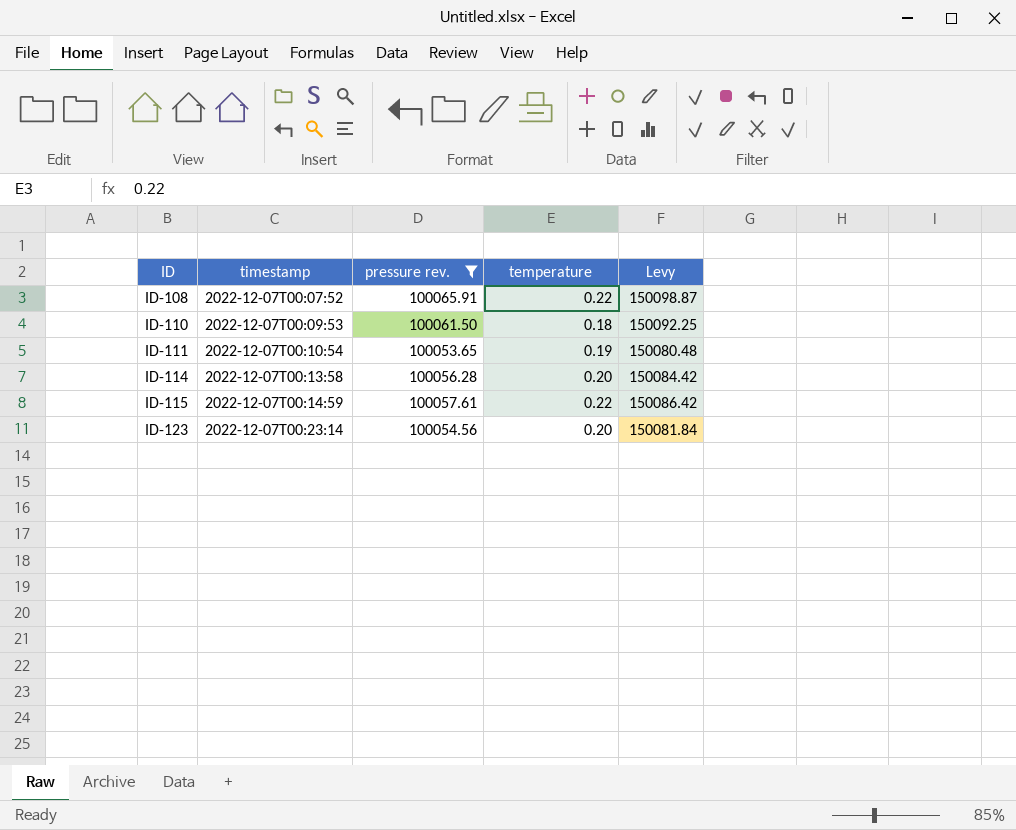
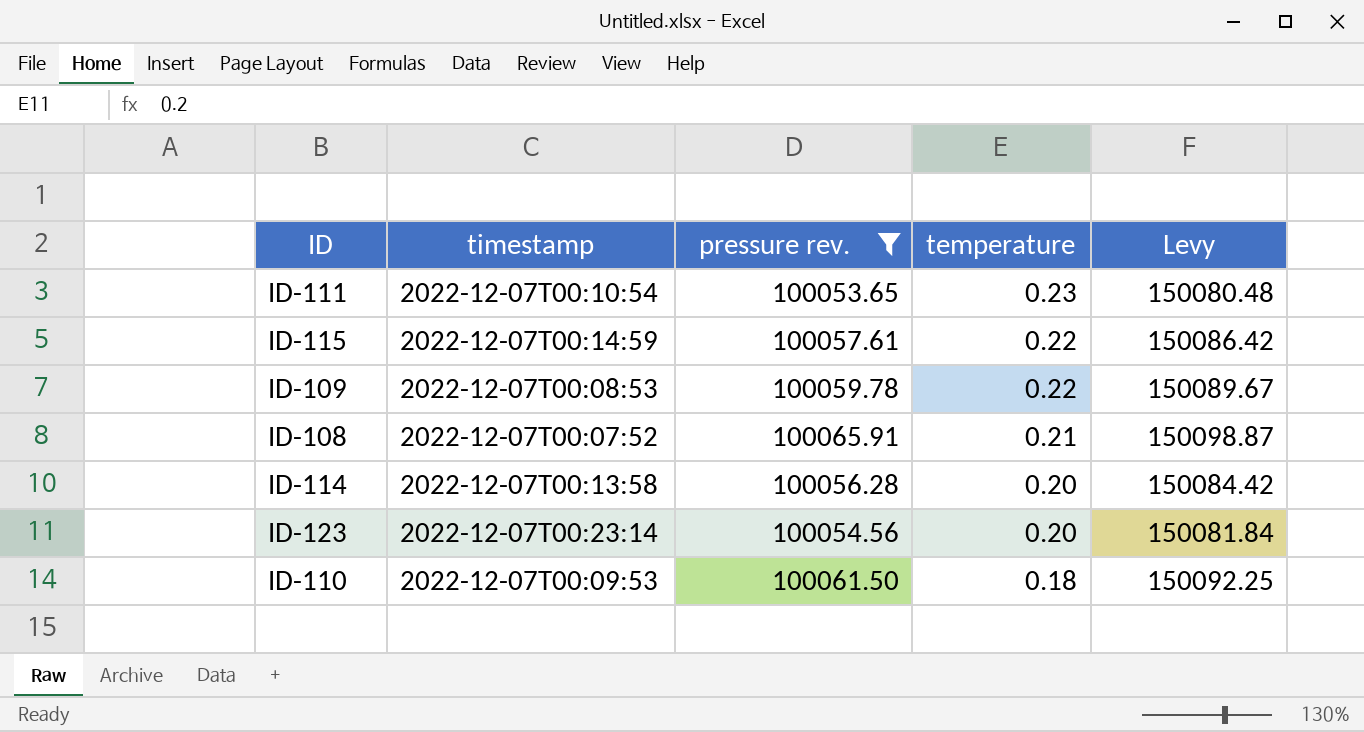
row order: ID ascending -> temperature descending
ID-111 | temperature: 0.19 -> 0.23
row ID-109: none -> 2022-12-07T00:08:53 | 100059.78 | 0.22 | 150089.67
ID-108 | temperature: 0.22 -> 0.21

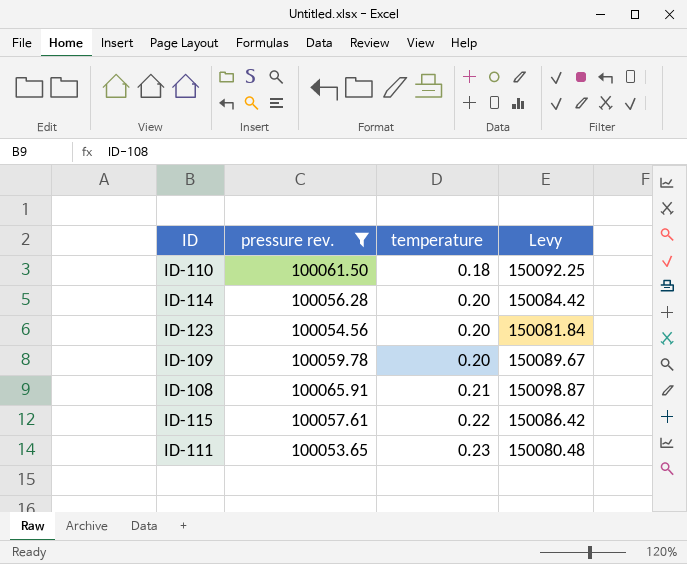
row order: temperature descending -> temperature ascending
column timestamp | position: 2 -> none
ID-109 | temperature: 0.22 -> 0.20

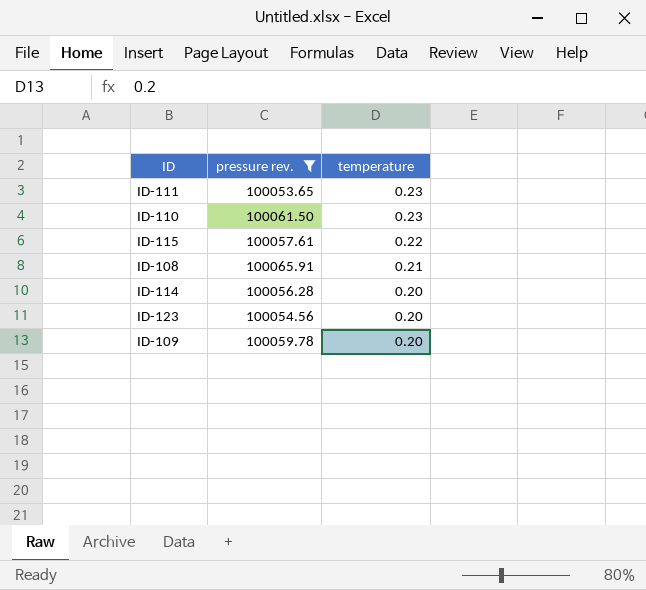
row order: temperature ascending -> temperature descending
column Levy | formula: [pressure rev.] * 1.5 -> none
ID-110 | temperature: 0.18 -> 0.23

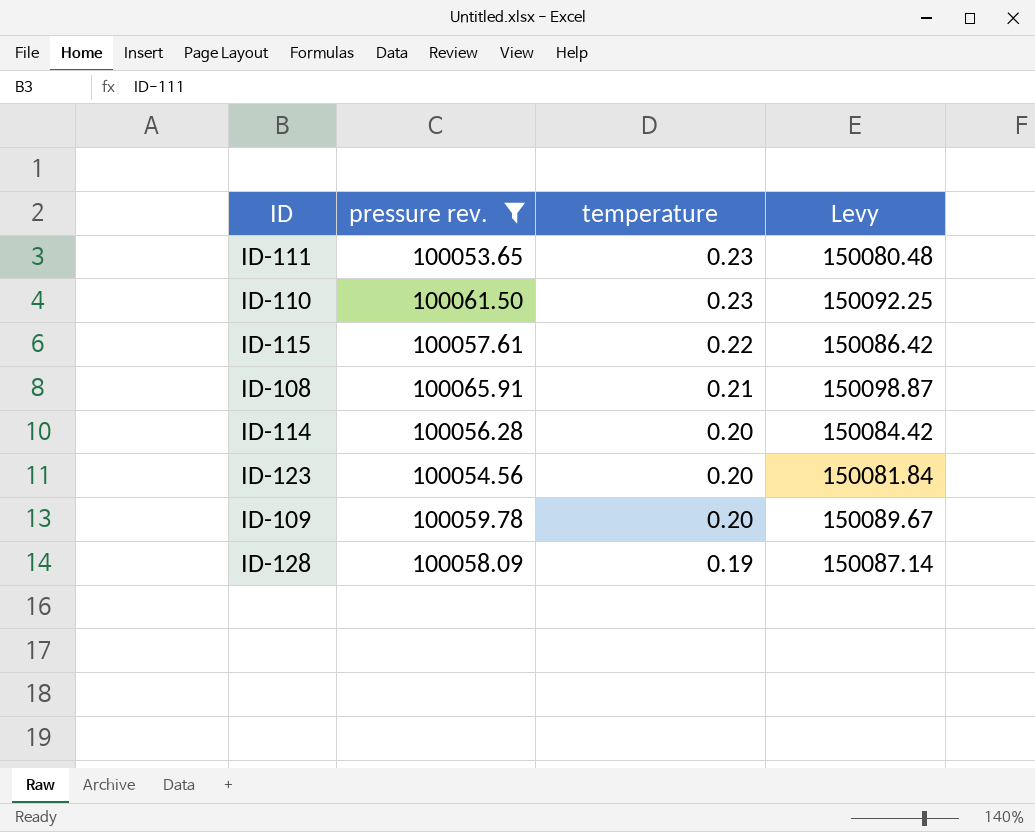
column Levy | formula: none -> [pressure rev.] * 1.5
row ID-128: none -> 100058.09 | 0.19 | 150087.14

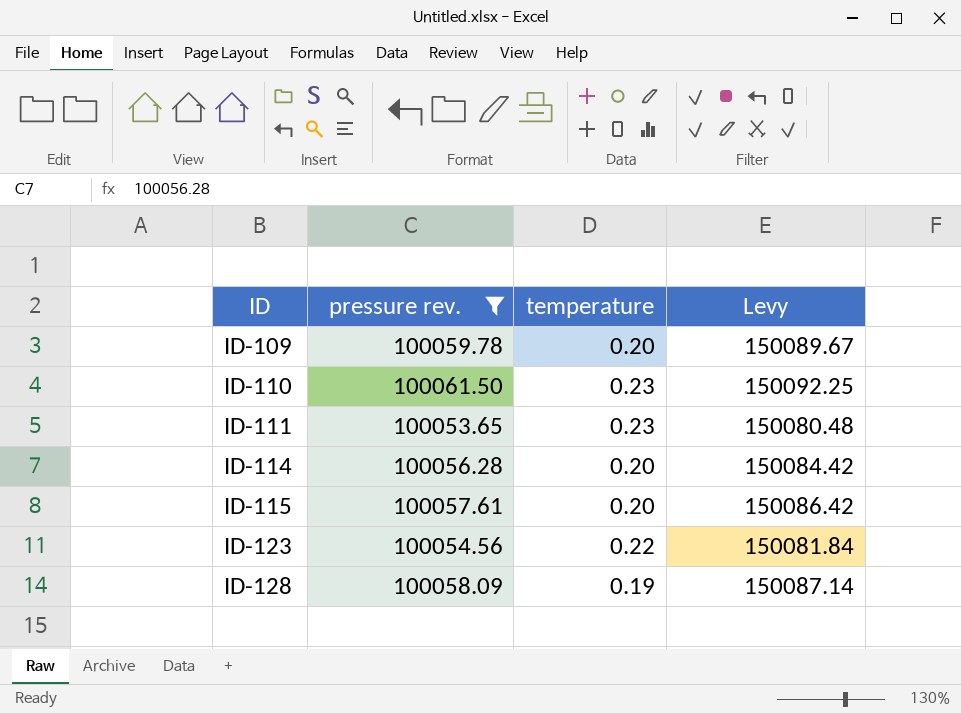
row order: temperature descending -> ID ascending
row ID-108: 100065.91 | 0.21 | 150098.87 -> none
ID-115 | temperature: 0.22 -> 0.20
ID-123 | temperature: 0.20 -> 0.22

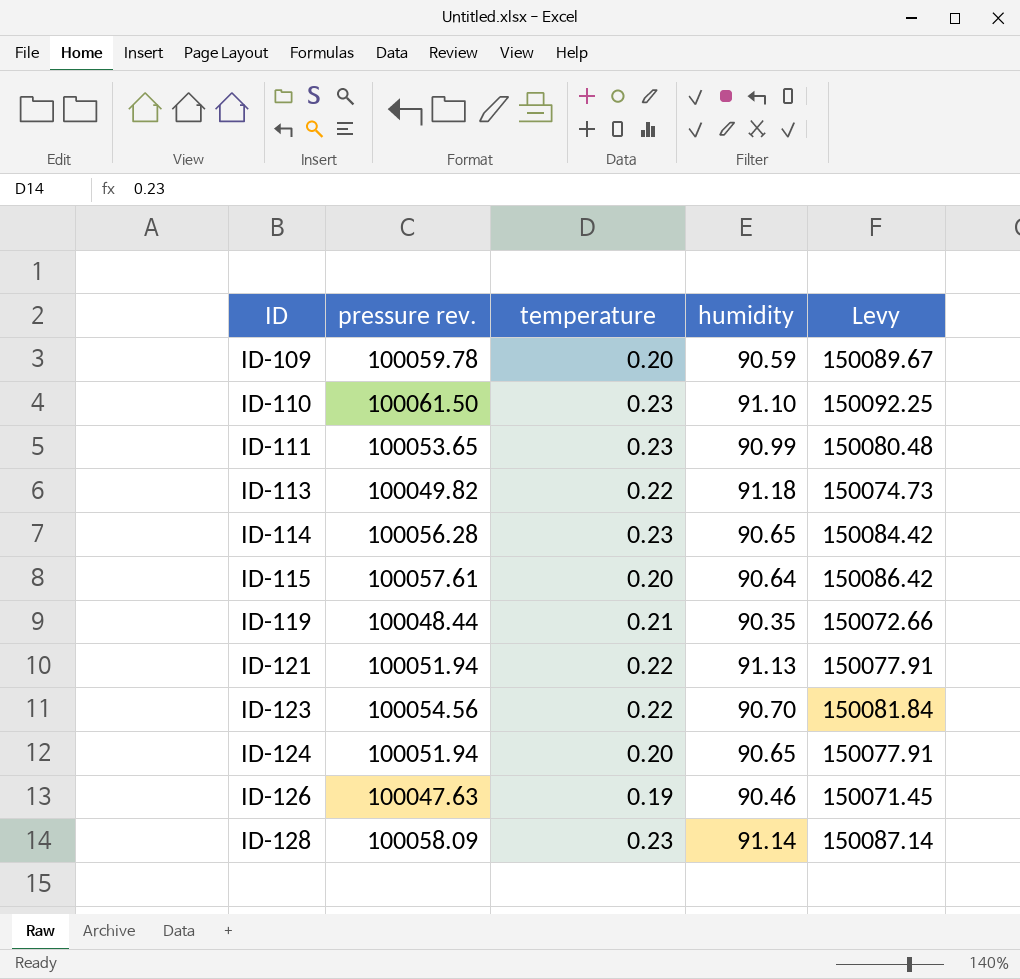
filter: pressure rev. >= 100053.65 -> none
column humidity | position: none -> 4
ID-114 | temperature: 0.20 -> 0.23
ID-128 | temperature: 0.19 -> 0.23

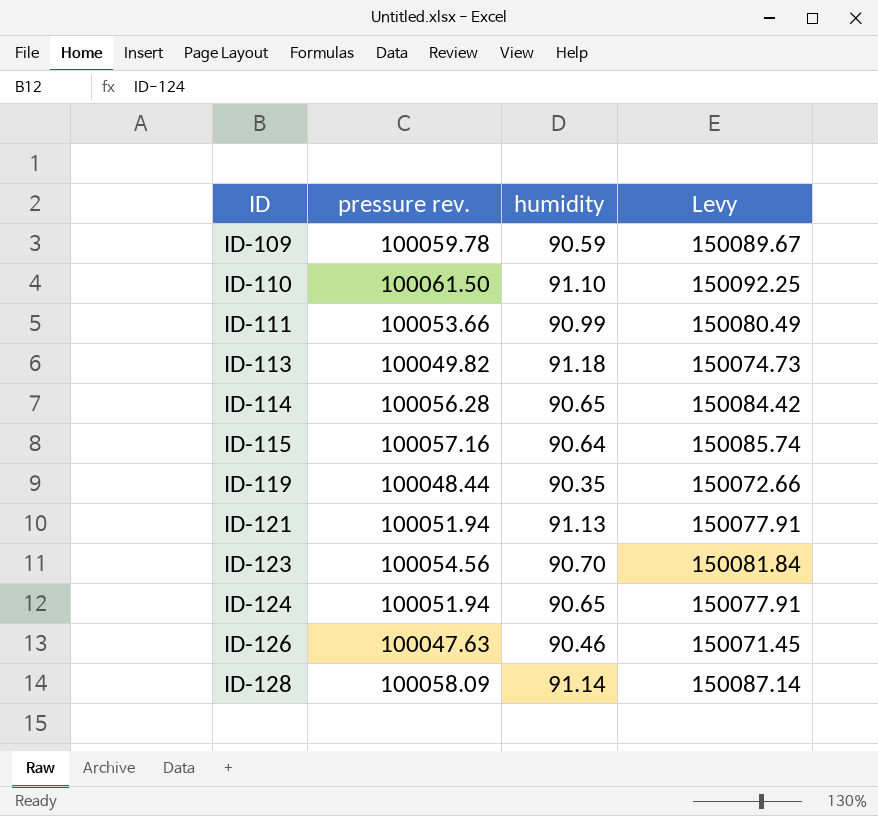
column temperature | position: 3 -> none
ID-111 | pressure rev.: 100053.65 -> 100053.66
ID-111 | Levy: 150080.48 -> 150080.49
ID-115 | pressure rev.: 100057.61 -> 100057.16
ID-115 | Levy: 150086.42 -> 150085.74

